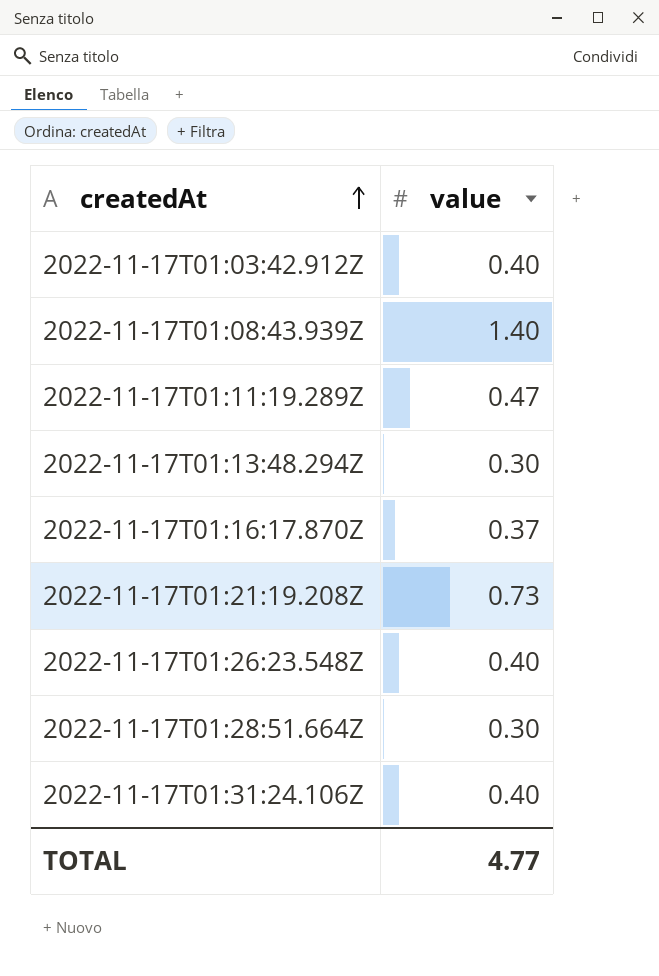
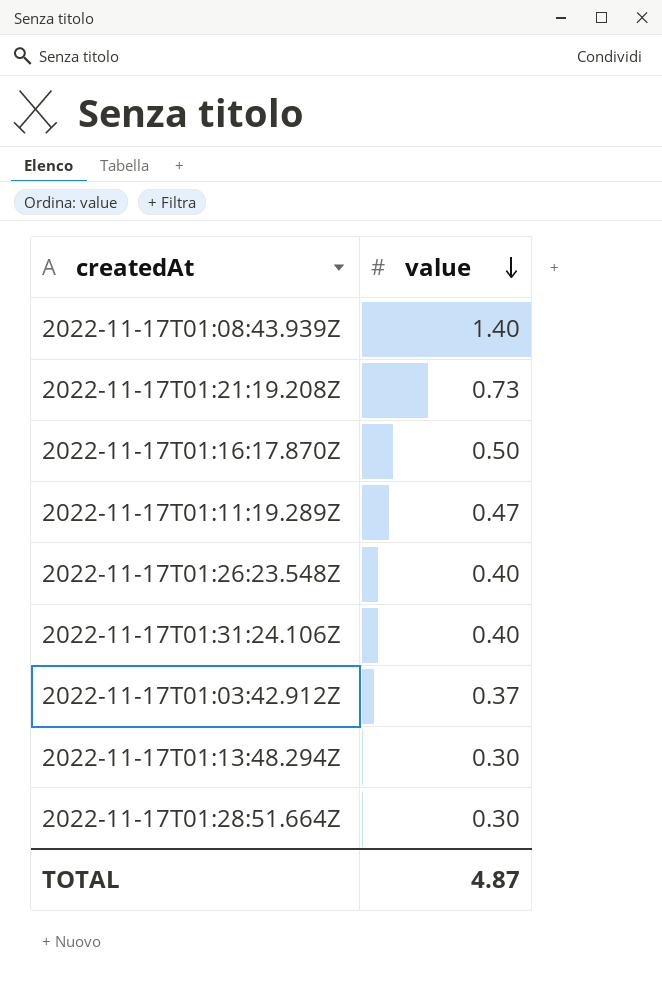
row order: createdAt ascending -> value descending
2022-11-17T01:16:17.870Z | value: 0.37 -> 0.50
2022-11-17T01:03:42.912Z | value: 0.40 -> 0.37
TOTAL | value: 4.77 -> 4.87

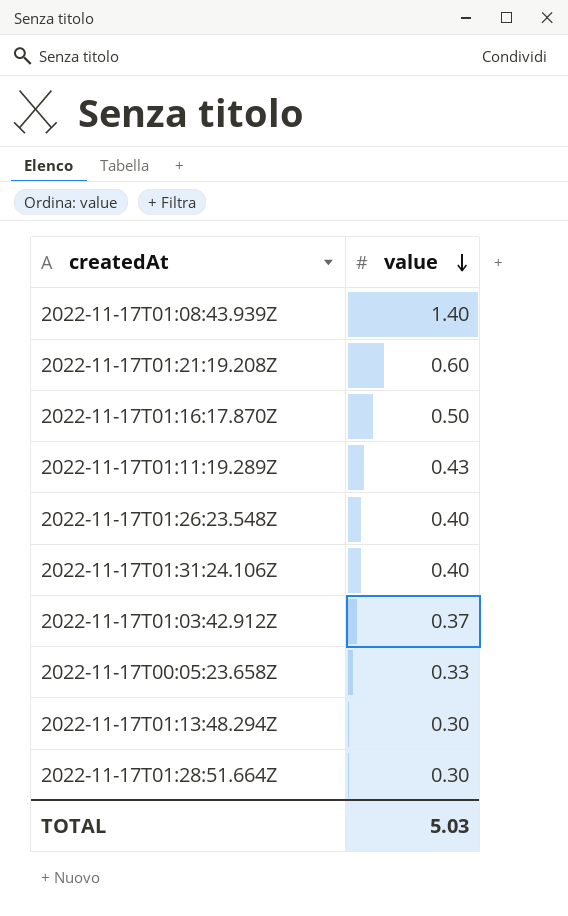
2022-11-17T01:21:19.208Z | value: 0.73 -> 0.60
2022-11-17T01:11:19.289Z | value: 0.47 -> 0.43
row 2022-11-17T00:05:23.658Z: none -> 0.33
TOTAL | value: 4.87 -> 5.03

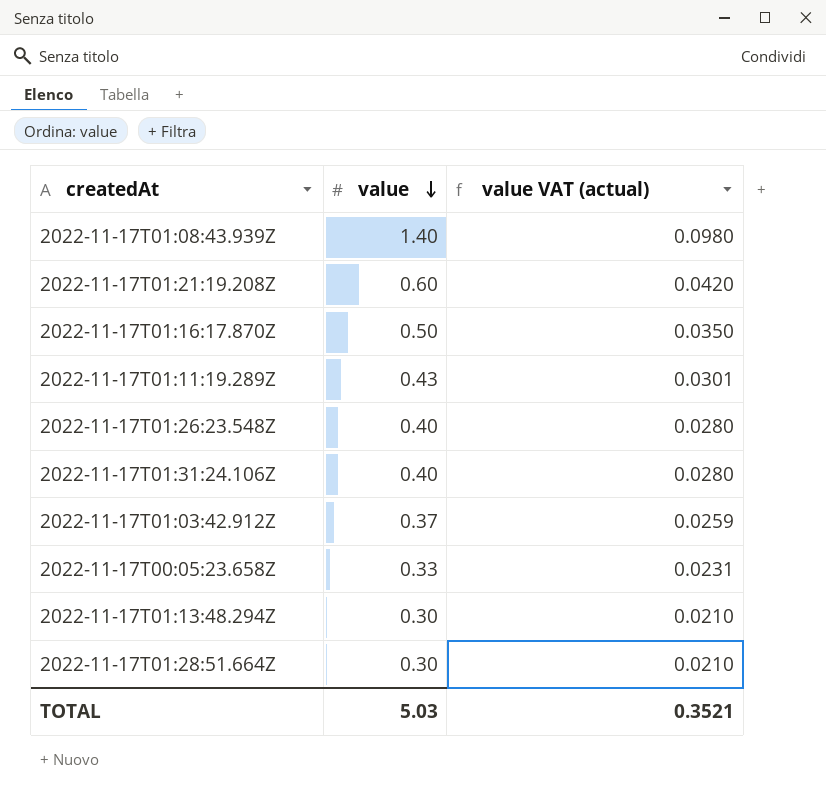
column value VAT (actual) | formula: none -> [value] * 0.07

